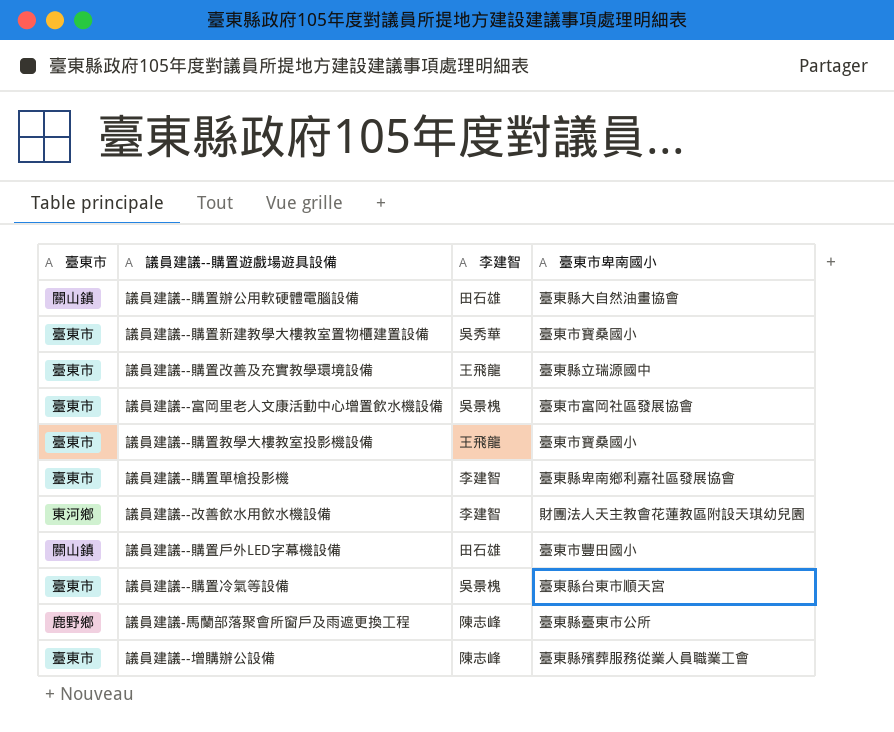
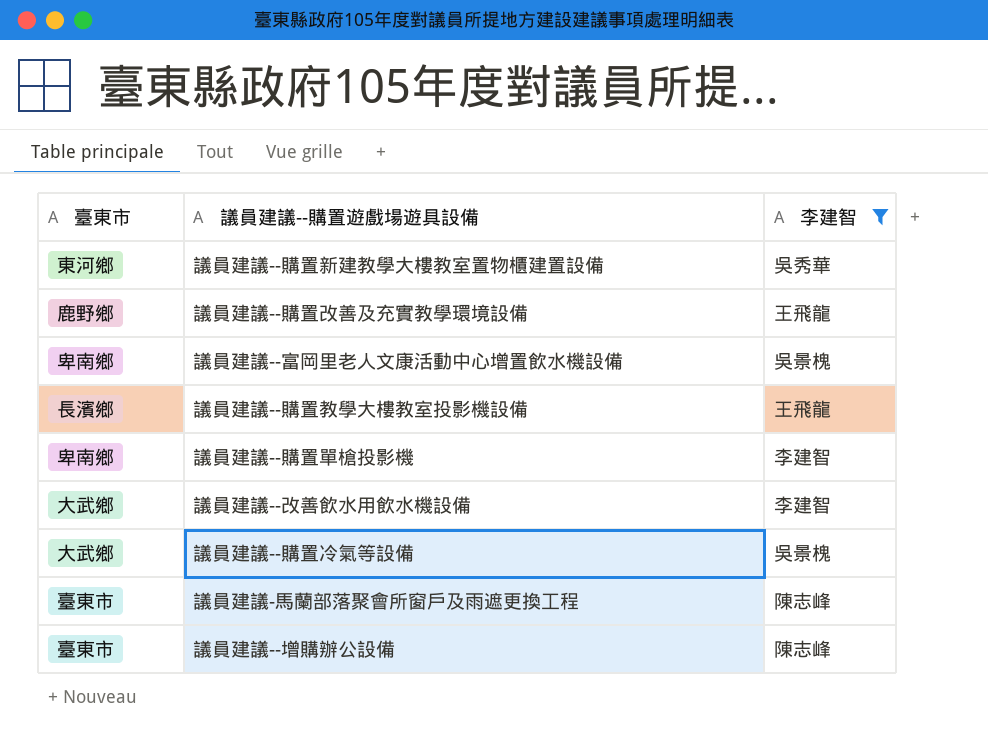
filter: none -> 李建智 != 田石雄
column 臺東市卑南國小 | position: 4 -> none
議員建議--購置新建教學大樓教室置物櫃建置設備 | 臺東市: 臺東市 -> 東河鄉
議員建議--購置改善及充實教學環境設備 | 臺東市: 臺東市 -> 鹿野鄉
議員建議--富岡里老人文康活動中心增置飲水機設備 | 臺東市: 臺東市 -> 卑南鄉
議員建議--購置教學大樓教室投影機設備 | 臺東市: 臺東市 -> 長濱鄉
議員建議--購置單槍投影機 | 臺東市: 臺東市 -> 卑南鄉
議員建議--改善飲水用飲水機設備 | 臺東市: 東河鄉 -> 大武鄉
議員建議--購置冷氣等設備 | 臺東市: 臺東市 -> 大武鄉
議員建議-馬蘭部落聚會所窗戶及雨遮更換工程 | 臺東市: 鹿野鄉 -> 臺東市

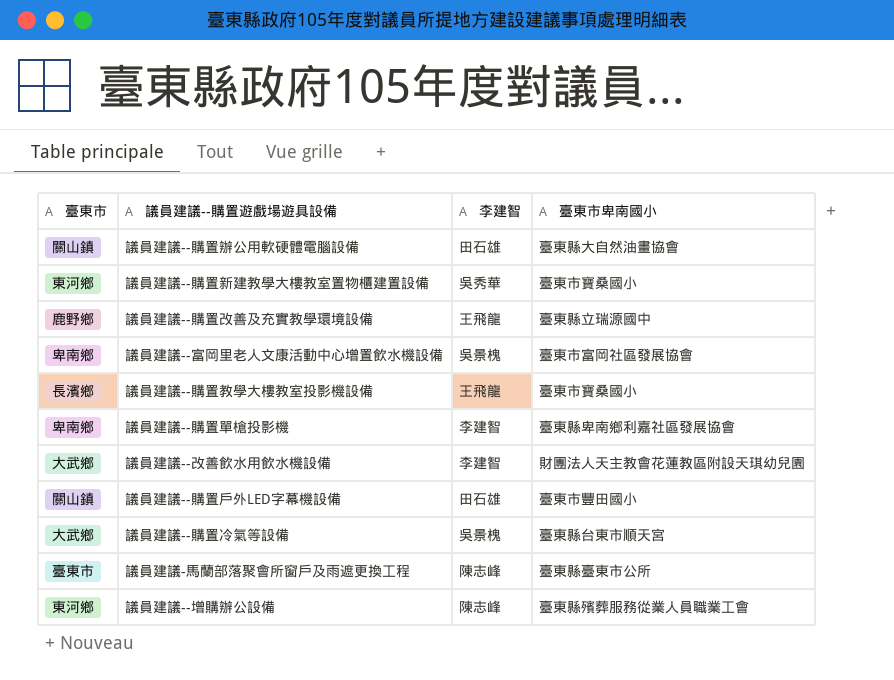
filter: 李建智 != 田石雄 -> none
column 臺東市卑南國小 | position: none -> 4
議員建議--增購辦公設備 | 臺東市: 臺東市 -> 東河鄉

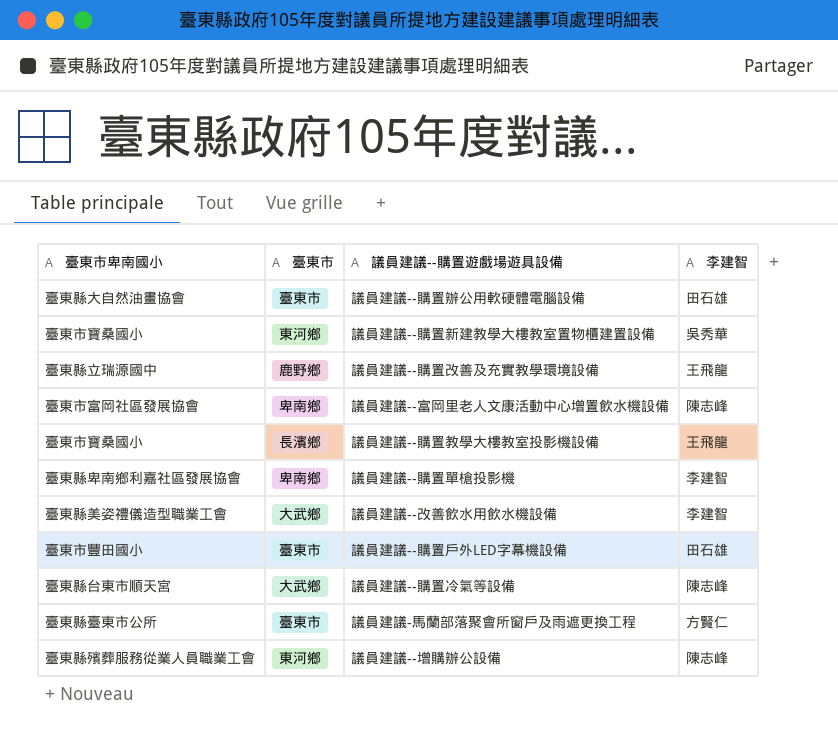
column 臺東市卑南國小 | position: 4 -> 1
議員建議--購置辦公用軟硬體電腦設備 | 臺東市: 關山鎮 -> 臺東市
議員建議--富岡里老人文康活動中心增置飲水機設備 | 李建智: 吳景槐 -> 陳志峰
議員建議--改善飲水用飲水機設備 | 臺東市卑南國小: 財團法人天主教會花蓮教區附設天琪幼兒園 -> 臺東縣美姿禮儀造型職業工會
議員建議--購置戶外LED字幕機設備 | 臺東市: 關山鎮 -> 臺東市
議員建議--購置冷氣等設備 | 李建智: 吳景槐 -> 陳志峰
議員建議-馬蘭部落聚會所窗戶及雨遮更換工程 | 李建智: 陳志峰 -> 方賢仁

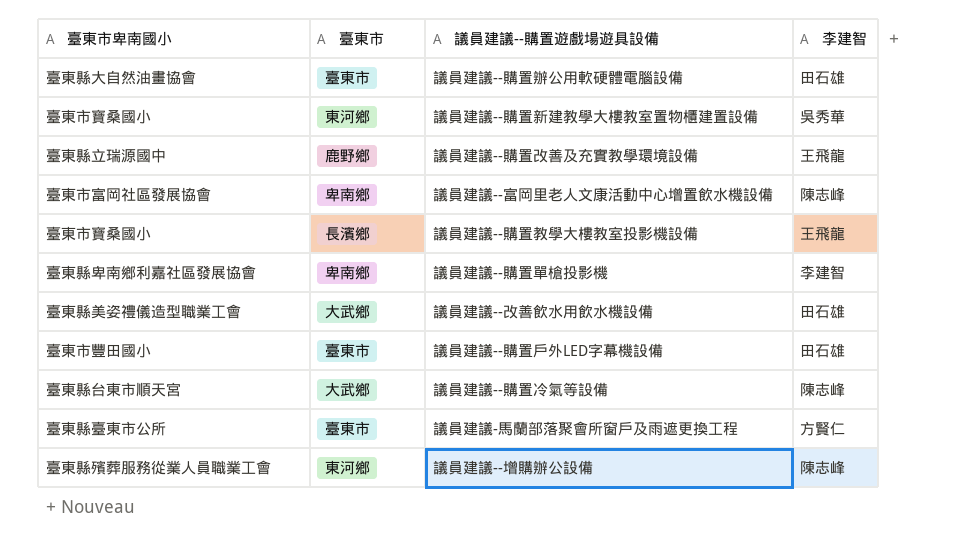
議員建議--改善飲水用飲水機設備 | 李建智: 李建智 -> 田石雄

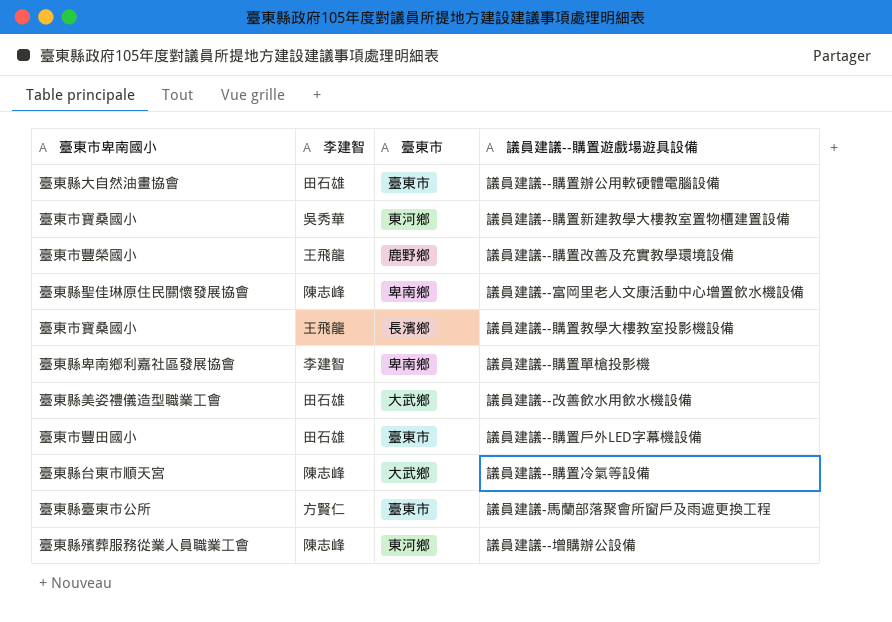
column 李建智 | position: 4 -> 2
議員建議--購置改善及充實教學環境設備 | 臺東市卑南國小: 臺東縣立瑞源國中 -> 臺東市豐榮國小
議員建議--富岡里老人文康活動中心增置飲水機設備 | 臺東市卑南國小: 臺東市富岡社區發展協會 -> 臺東縣聖佳琳原住民關懷發展協會

